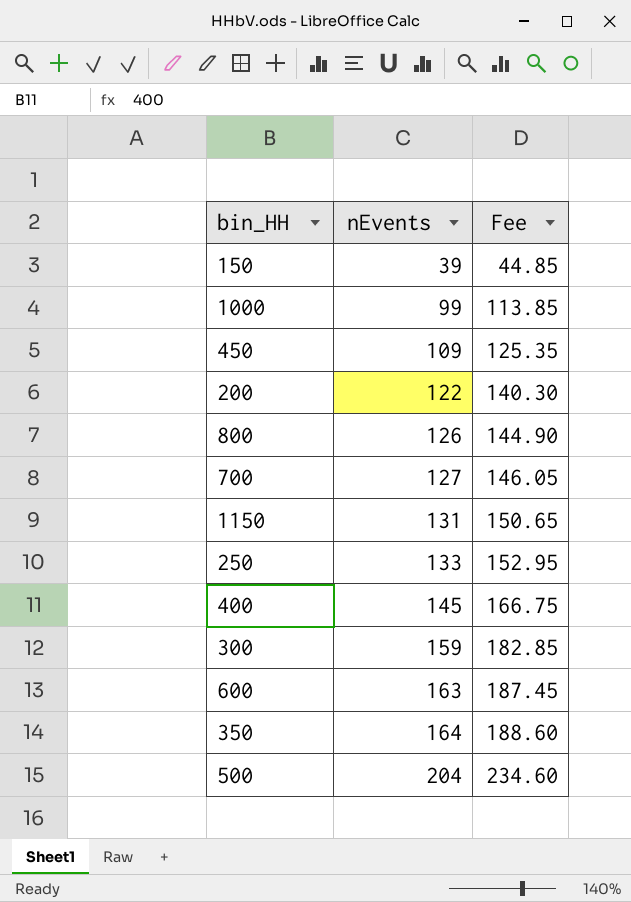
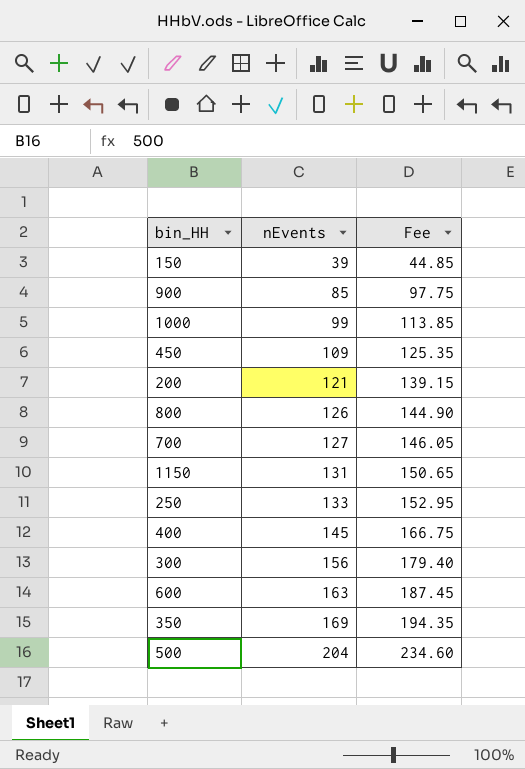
row 900: none -> 85 | 97.75
200 | nEvents: 122 -> 121
200 | Fee: 140.30 -> 139.15
300 | nEvents: 159 -> 156
300 | Fee: 182.85 -> 179.40
350 | nEvents: 164 -> 169
350 | Fee: 188.60 -> 194.35

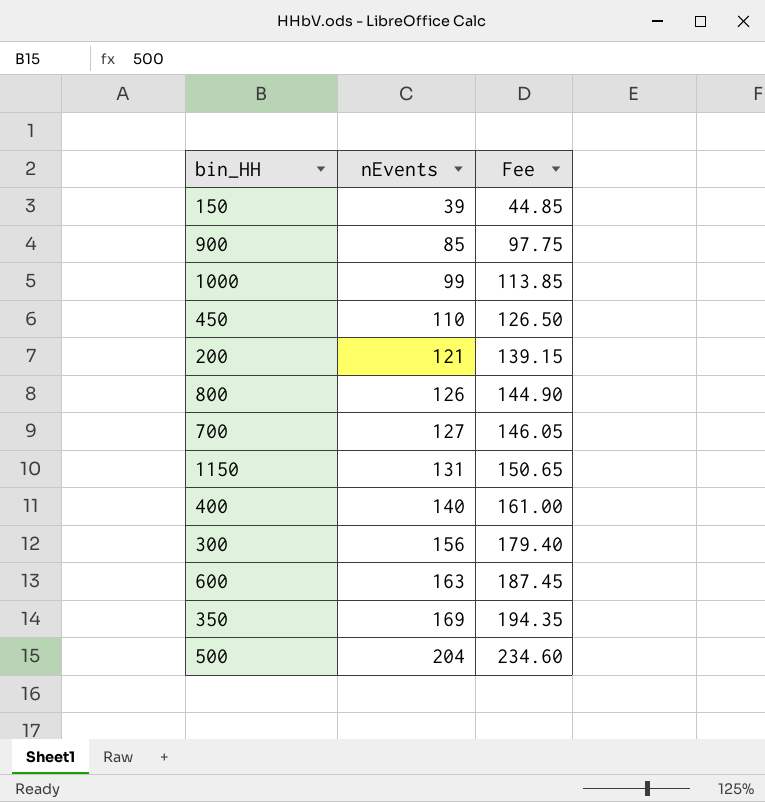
row 250: 133 | 152.95 -> none
450 | nEvents: 109 -> 110
450 | Fee: 125.35 -> 126.50
400 | nEvents: 145 -> 140
400 | Fee: 166.75 -> 161.00

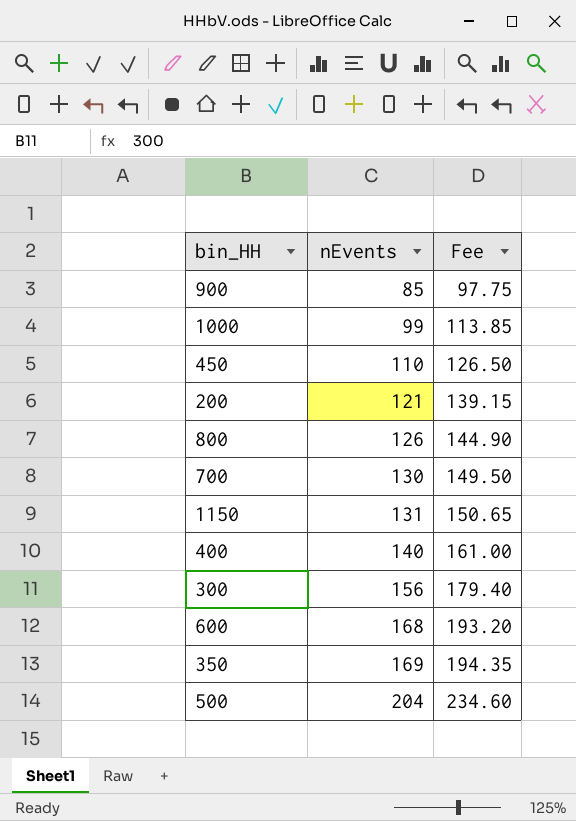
row 150: 39 | 44.85 -> none
700 | nEvents: 127 -> 130
700 | Fee: 146.05 -> 149.50
600 | nEvents: 163 -> 168
600 | Fee: 187.45 -> 193.20

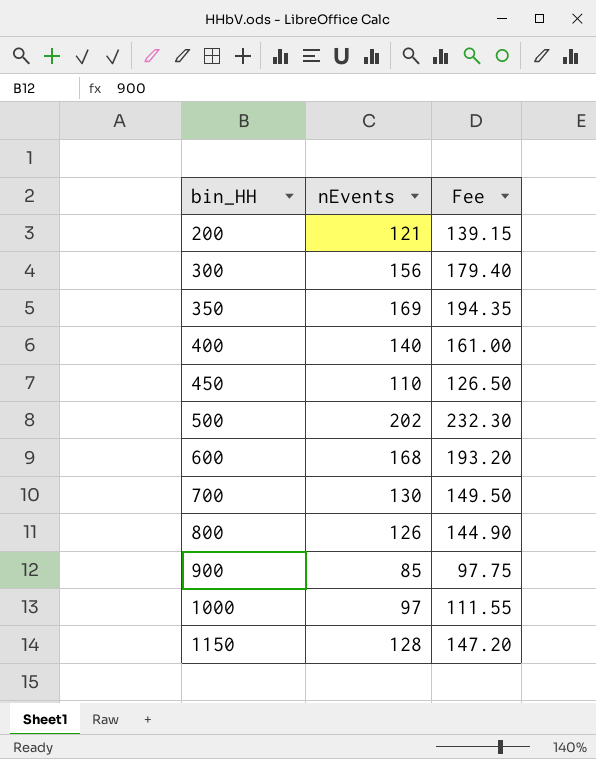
row order: nEvents ascending -> bin_HH ascending
500 | nEvents: 204 -> 202
500 | Fee: 234.60 -> 232.30
1000 | nEvents: 99 -> 97
1000 | Fee: 113.85 -> 111.55
1150 | nEvents: 131 -> 128
1150 | Fee: 150.65 -> 147.20

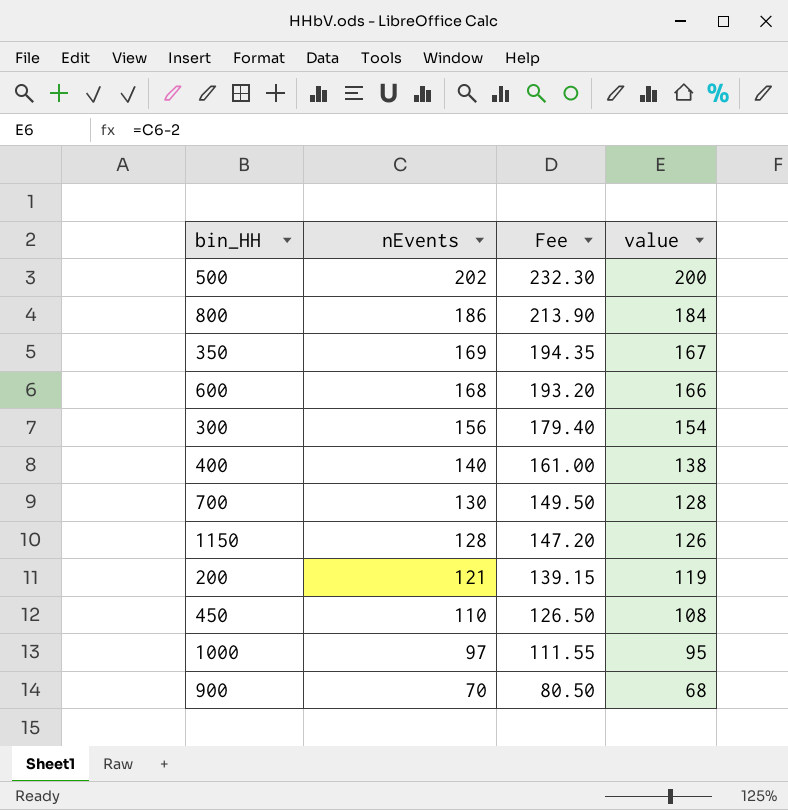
row order: bin_HH ascending -> nEvents descending
column value | formula: none -> [nEvents] - 2
800 | nEvents: 126 -> 186
800 | Fee: 144.90 -> 213.90
900 | nEvents: 85 -> 70
900 | Fee: 97.75 -> 80.50

